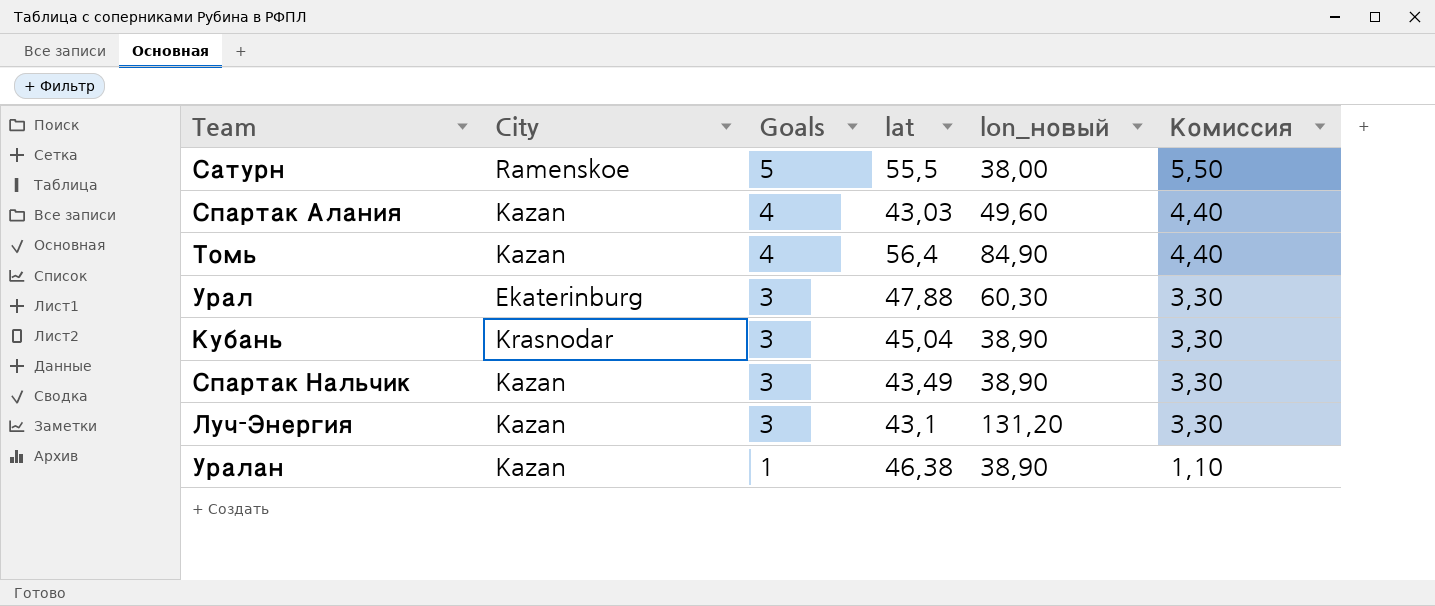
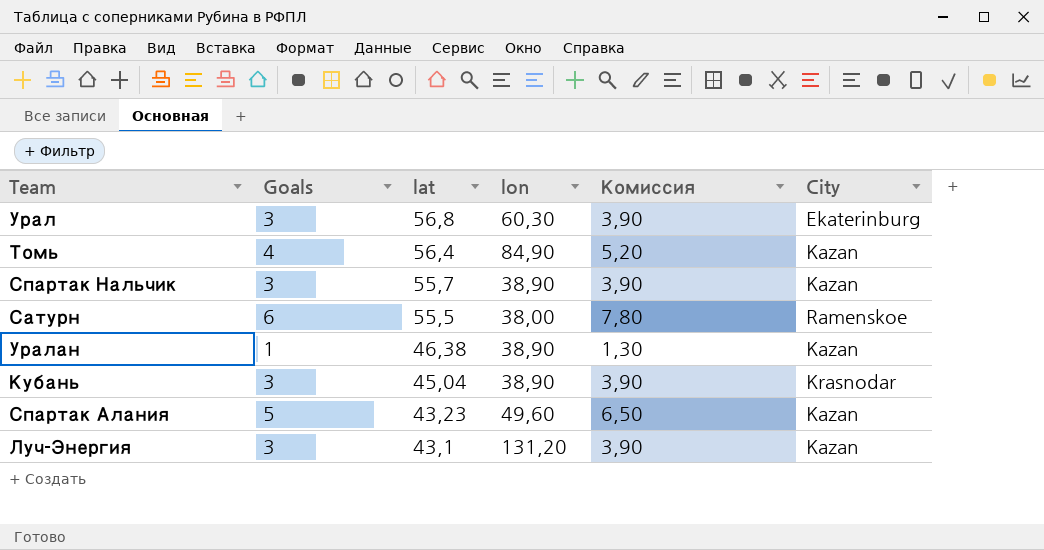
row order: Goals descending -> lat descending
column name: lon_новый -> lon
column Комиссия | formula: [Goals] * 1,1 -> [Goals] * 1,3
column City | position: 2 -> 6
Урал | lat: 47,88 -> 56,8
Спартак Нальчик | lat: 43,49 -> 55,7
Сатурн | Goals: 5 -> 6
Спартак Алания | Goals: 4 -> 5
Спартак Алания | lat: 43,03 -> 43,23

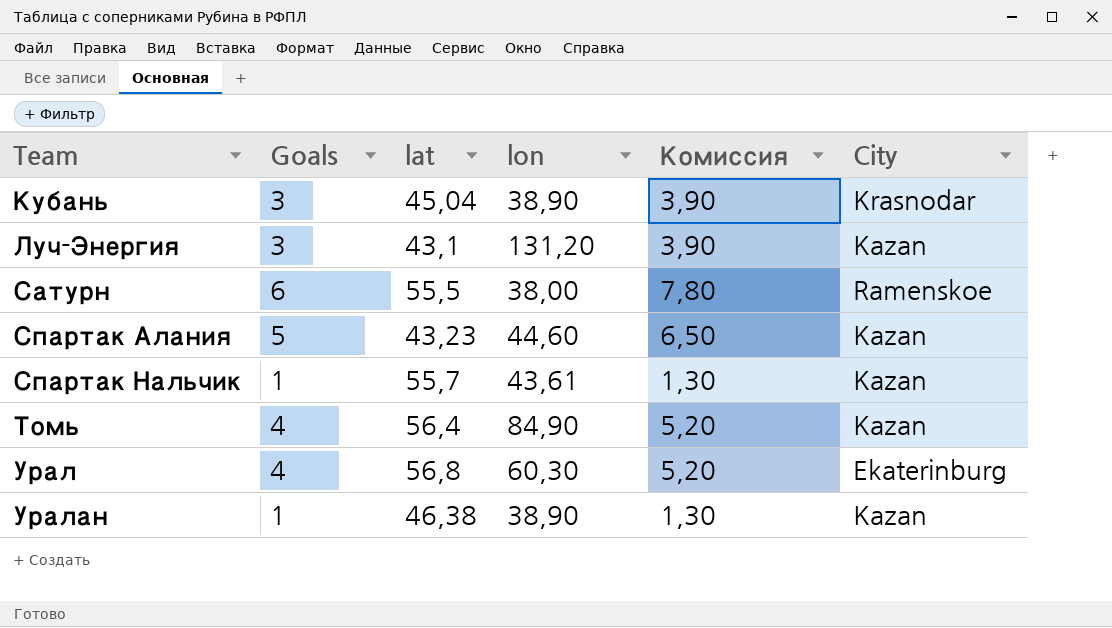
row order: lat descending -> Team ascending
Спартак Алания | lon: 49,60 -> 44,60
Спартак Нальчик | Goals: 3 -> 1
Спартак Нальчик | lon: 38,90 -> 43,61
Спартак Нальчик | Комиссия: 3,90 -> 1,30
Урал | Goals: 3 -> 4
Урал | Комиссия: 3,90 -> 5,20

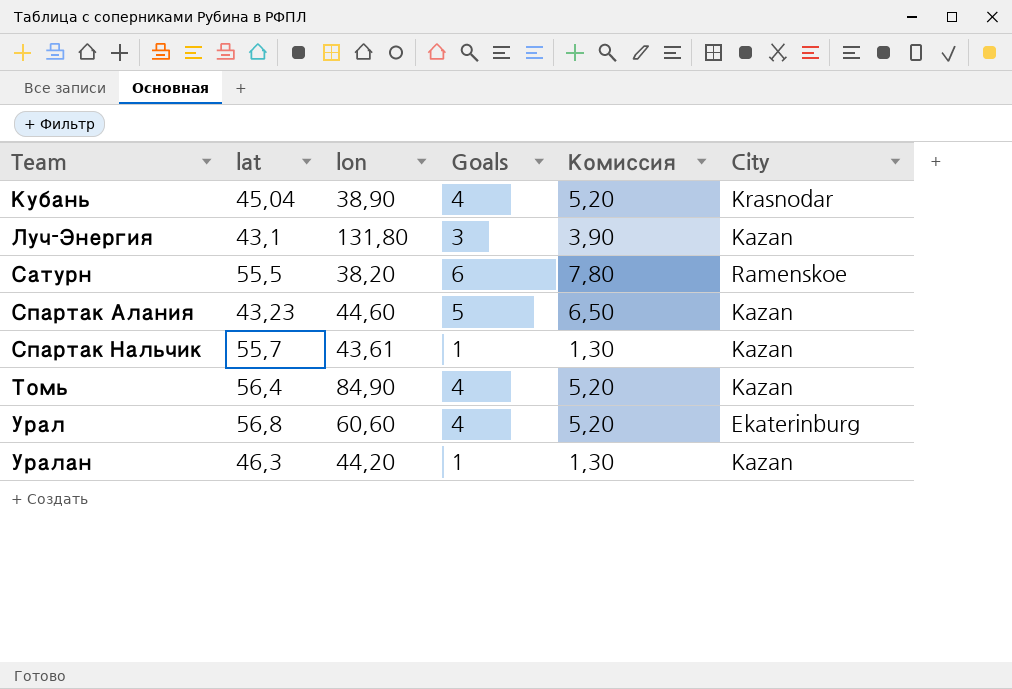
column Goals | position: 2 -> 4
Кубань | Goals: 3 -> 4
Кубань | Комиссия: 3,90 -> 5,20
Луч-Энергия | lon: 131,20 -> 131,80
Сатурн | lon: 38,00 -> 38,20
Урал | lon: 60,30 -> 60,60
Уралан | lat: 46,38 -> 46,3
Уралан | lon: 38,90 -> 44,20

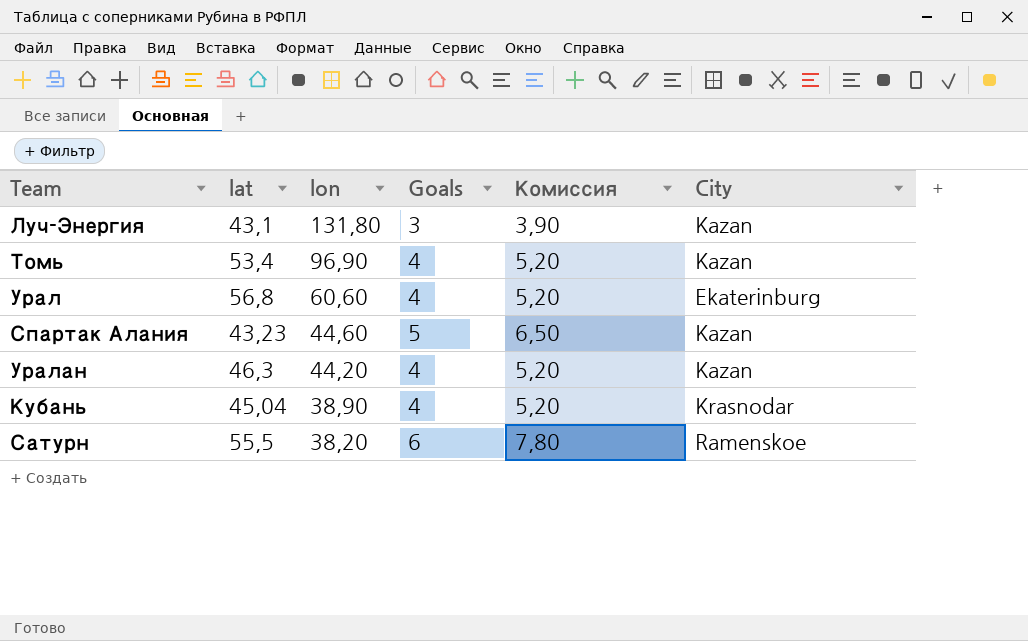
row order: Team ascending -> lon descending
row Спартак Нальчик: 55,7 | 43,61 | 1 | 1,30 | Kazan -> none
Томь | lat: 56,4 -> 53,4
Томь | lon: 84,90 -> 96,90
Уралан | Goals: 1 -> 4
Уралан | Комиссия: 1,30 -> 5,20

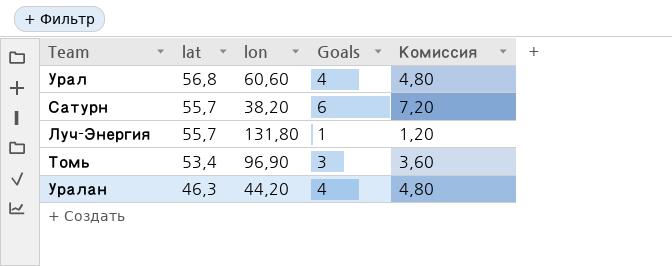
row order: lon descending -> lat descending
column City | position: 6 -> none
column Комиссия | formula: [Goals] * 1,3 -> [Goals] * 1,2
row Спартак Алания: 43,23 | 44,60 | 5 | 6,50 | Kazan -> none
row Кубань: 45,04 | 38,90 | 4 | 5,20 | Krasnodar -> none
Сатурн | lat: 55,5 -> 55,7
Луч-Энергия | lat: 43,1 -> 55,7
Луч-Энергия | Goals: 3 -> 1
Томь | Goals: 4 -> 3

